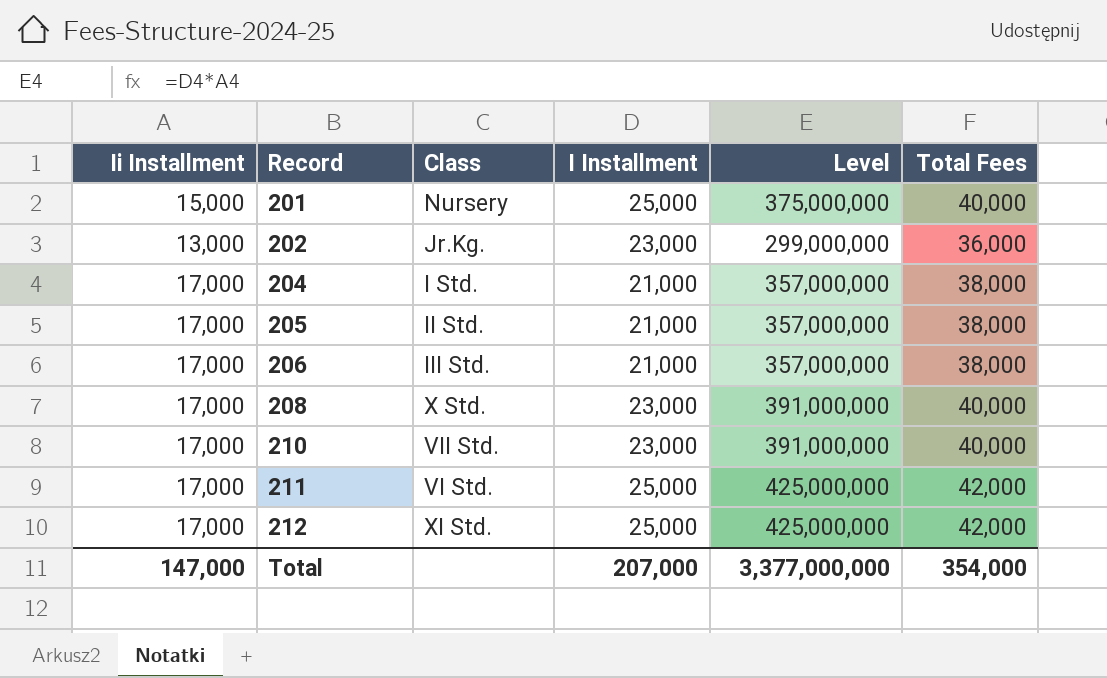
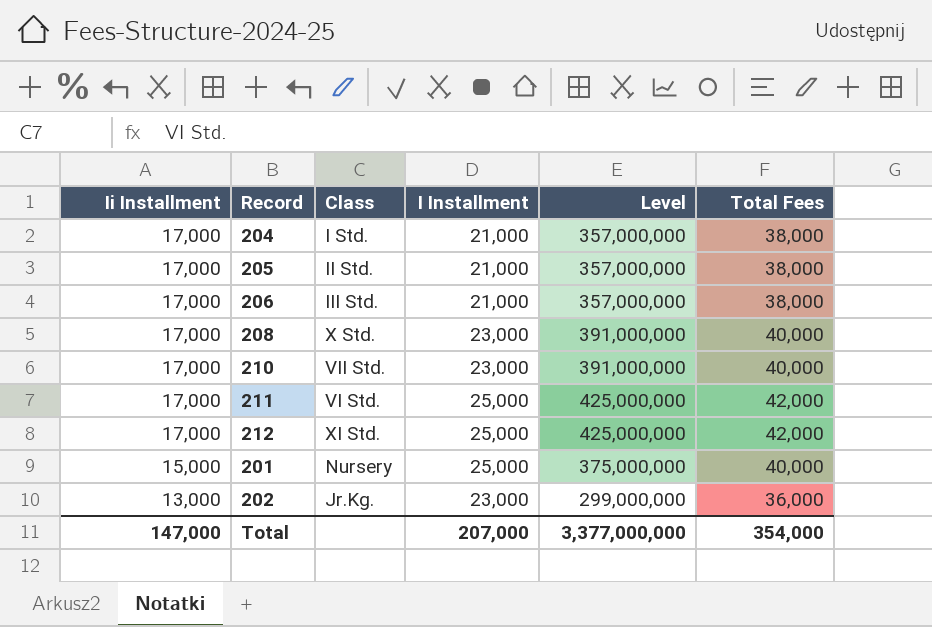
row order: Record ascending -> Ii Installment descending

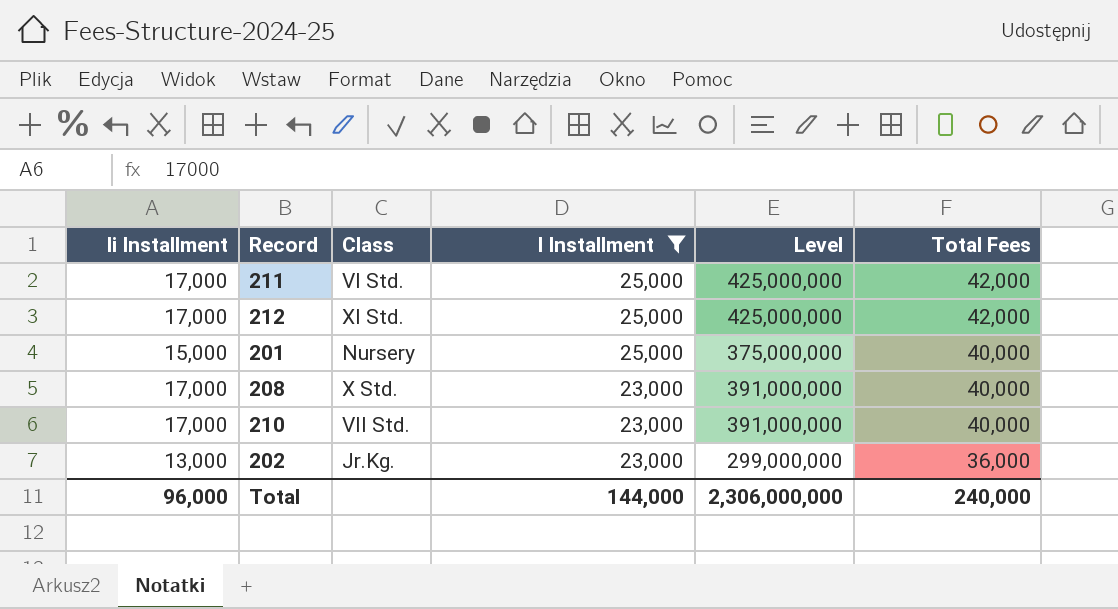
filter: none -> I Installment != 21,000
row order: Ii Installment descending -> I Installment descending
Total | Ii Installment: 147,000 -> 96,000
Total | I Installment: 207,000 -> 144,000
Total | Level: 3,377,000,000 -> 2,306,000,000
Total | Total Fees: 354,000 -> 240,000

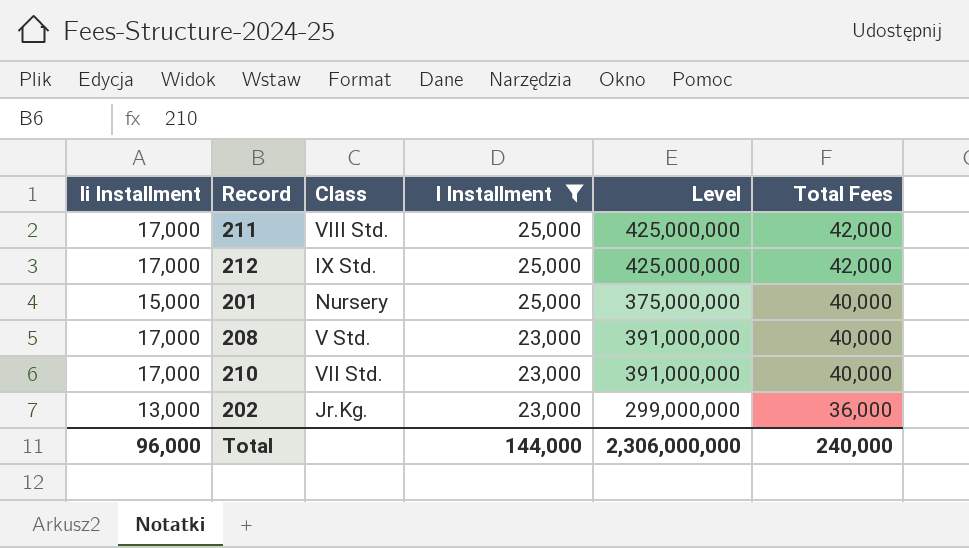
211 | Class: VI Std. -> VIII Std.
212 | Class: XI Std. -> IX Std.
208 | Class: X Std. -> V Std.

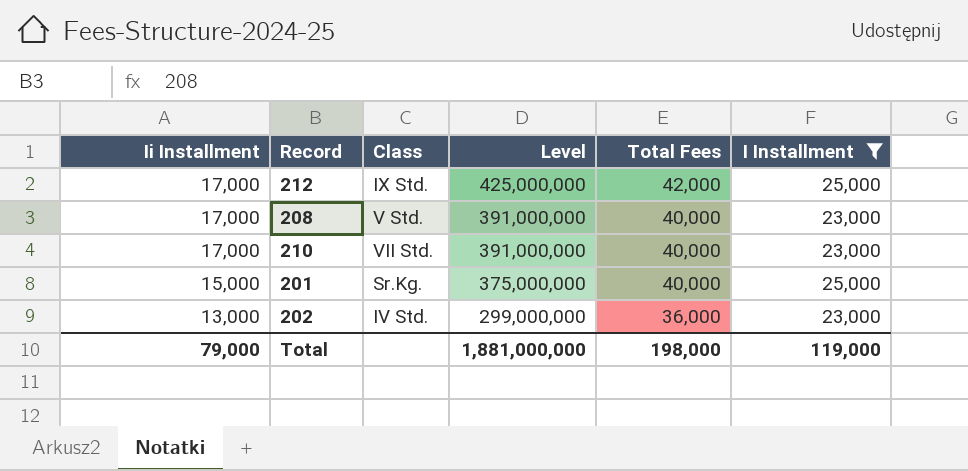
row order: I Installment descending -> Ii Installment descending
column I Installment | position: 4 -> 6
row 211: 17,000 | VIII Std. | 25,000 | 425,000,000 | 42,000 -> none
201 | Class: Nursery -> Sr.Kg.
202 | Class: Jr.Kg. -> IV Std.
Total | Ii Installment: 96,000 -> 79,000
Total | Level: 2,306,000,000 -> 1,881,000,000
Total | Total Fees: 240,000 -> 198,000
Total | I Installment: 144,000 -> 119,000

